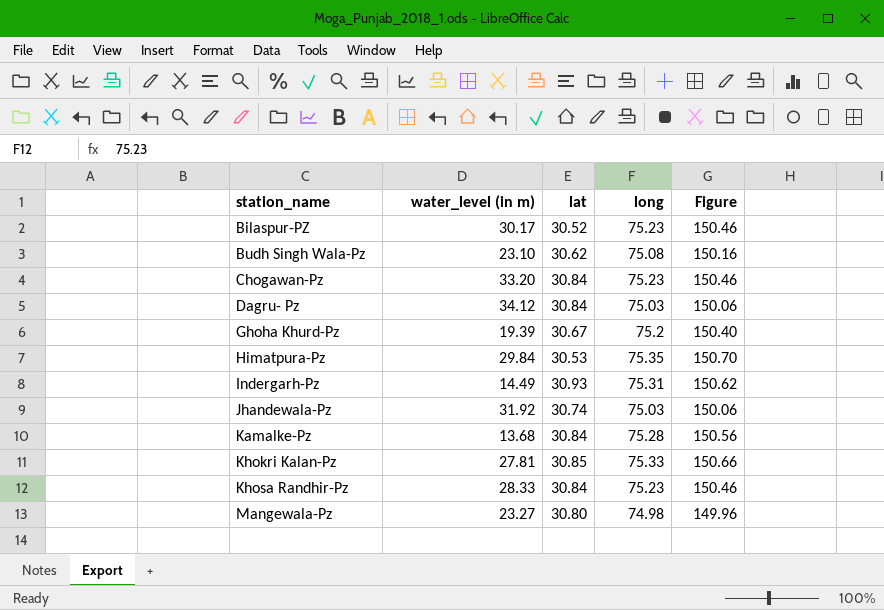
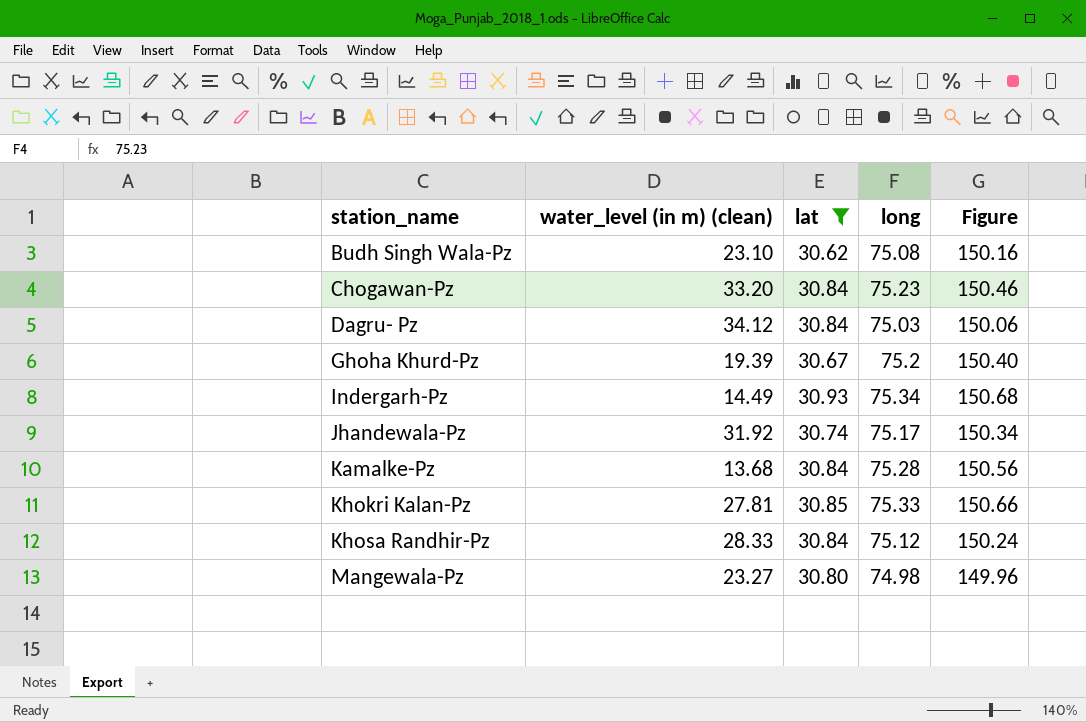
filter: none -> lat >= 30.62
column name: water_level (in m) -> water_level (in m) (clean)
Indergarh-Pz | long: 75.31 -> 75.34
Indergarh-Pz | Figure: 150.62 -> 150.68
Jhandewala-Pz | long: 75.03 -> 75.17
Jhandewala-Pz | Figure: 150.06 -> 150.34
Khosa Randhir-Pz | long: 75.23 -> 75.12
Khosa Randhir-Pz | Figure: 150.46 -> 150.24

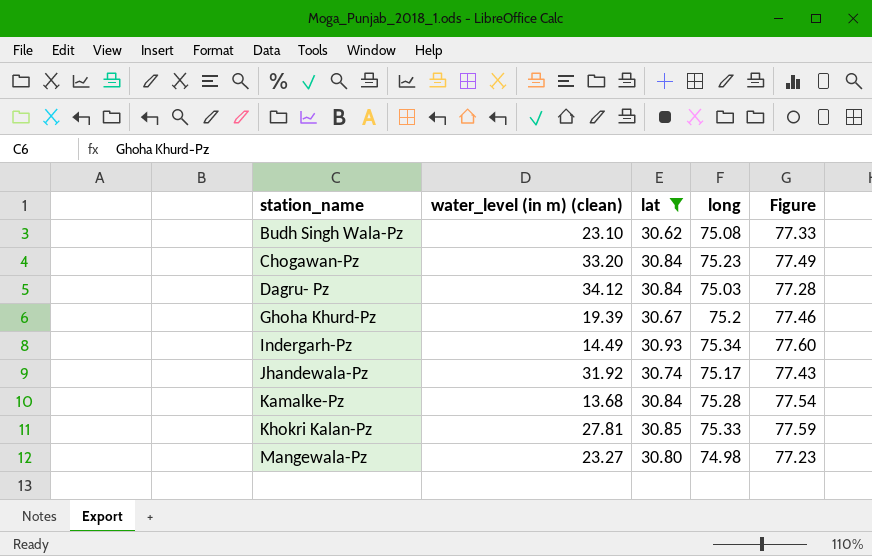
column Figure | formula: [long] * 2 -> [long] * 1.03
row Khosa Randhir-Pz: 28.33 | 30.84 | 75.12 | 150.24 -> none

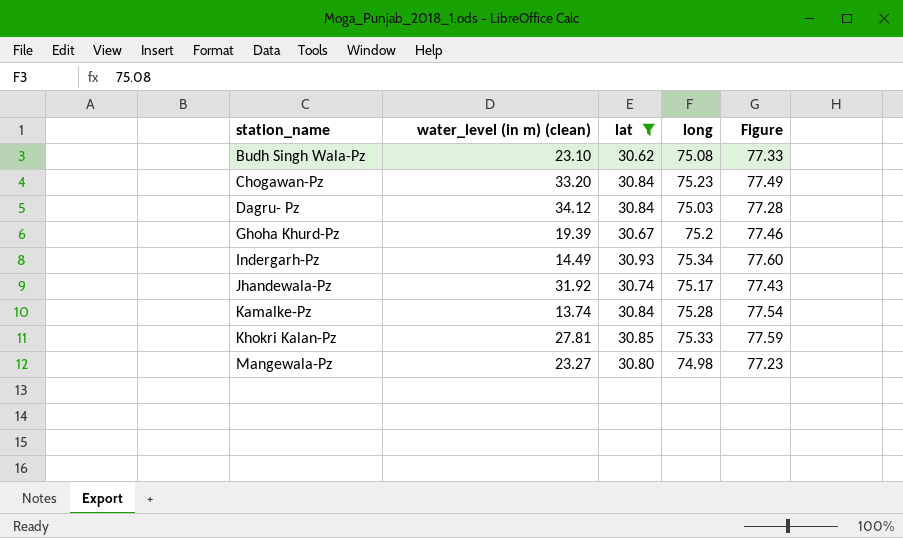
Kamalke-Pz | water_level (in m) (clean): 13.68 -> 13.74

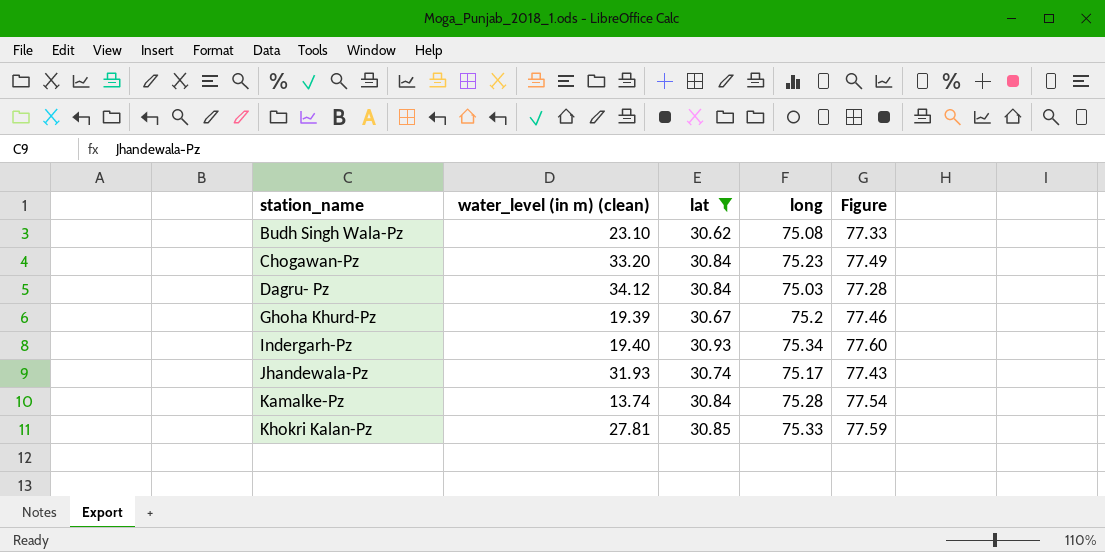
row Mangewala-Pz: 23.27 | 30.80 | 74.98 | 77.23 -> none
Indergarh-Pz | water_level (in m) (clean): 14.49 -> 19.40
Jhandewala-Pz | water_level (in m) (clean): 31.92 -> 31.93

